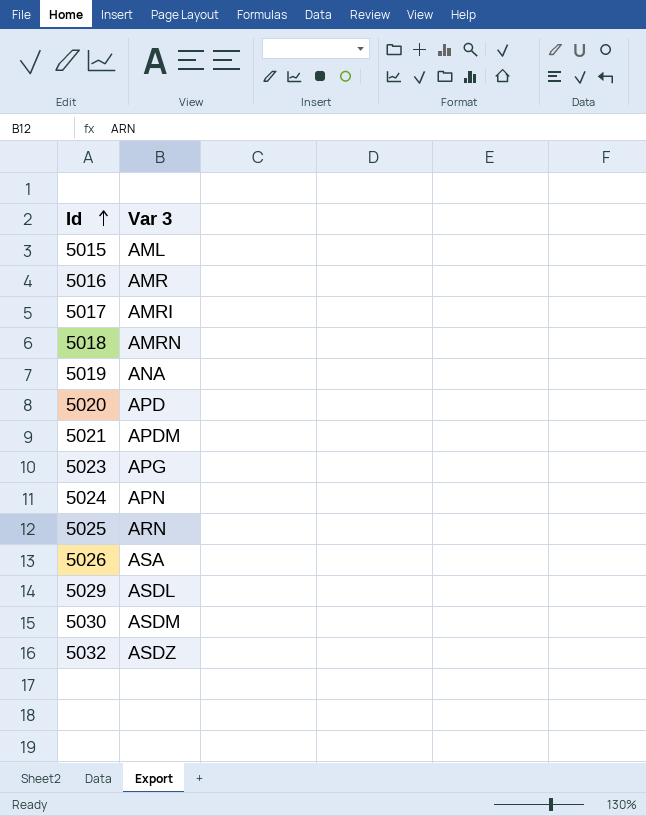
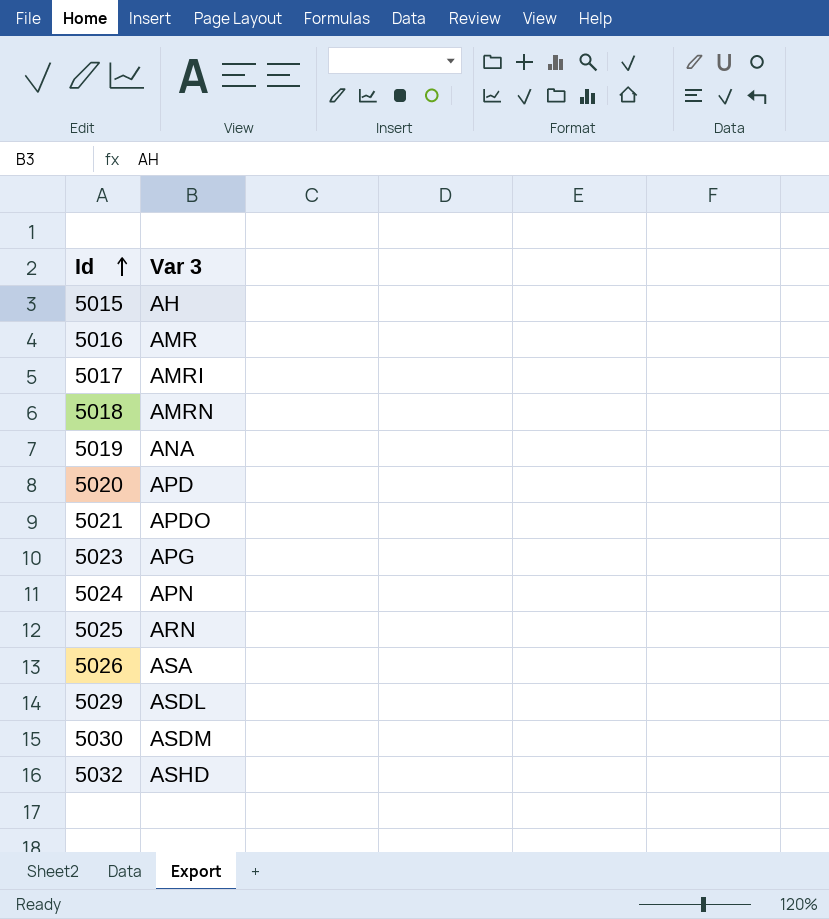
5015 | Var 3: AML -> AH
5021 | Var 3: APDM -> APDO
5032 | Var 3: ASDZ -> ASHD

